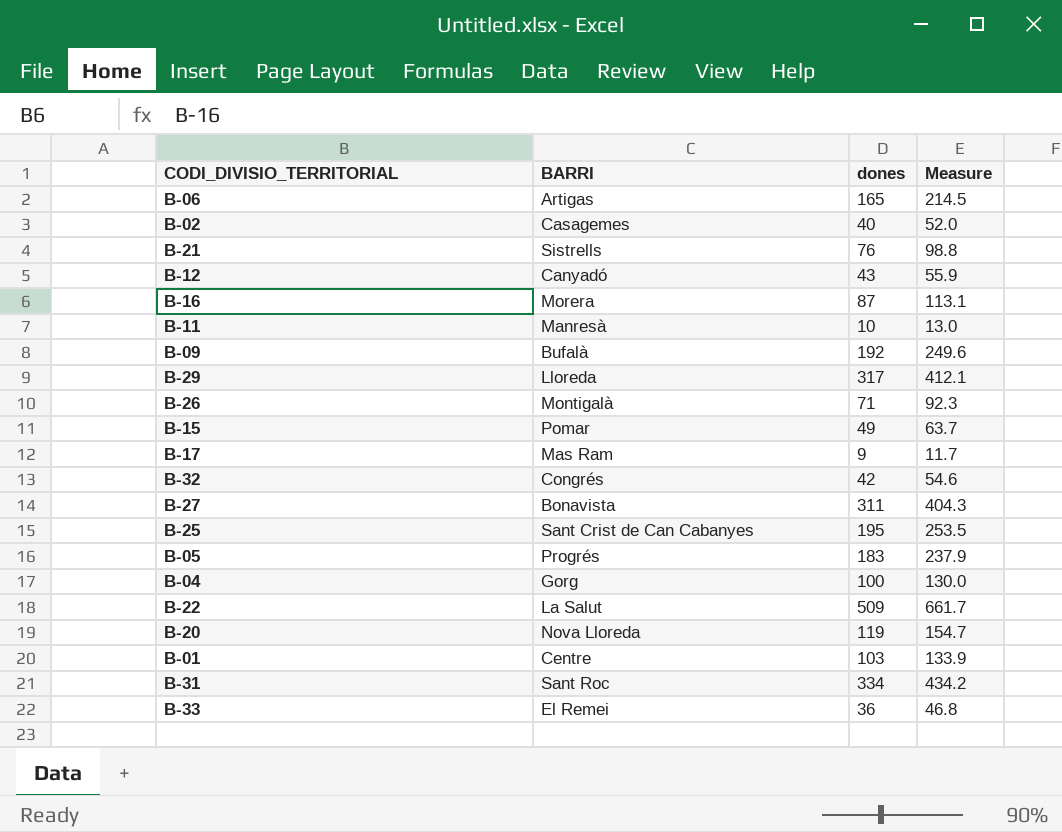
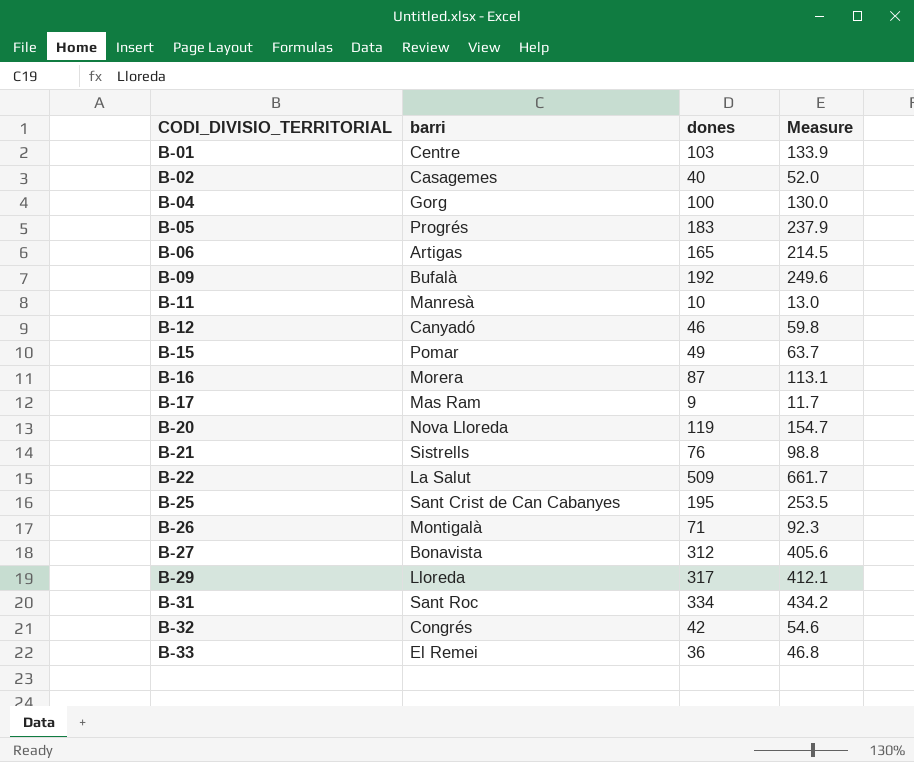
row order: none -> CODI_DIVISIO_TERRITORIAL ascending
column name: BARRI -> barri
B-12 | dones: 43 -> 46
B-12 | Measure: 55.9 -> 59.8
B-27 | dones: 311 -> 312
B-27 | Measure: 404.3 -> 405.6

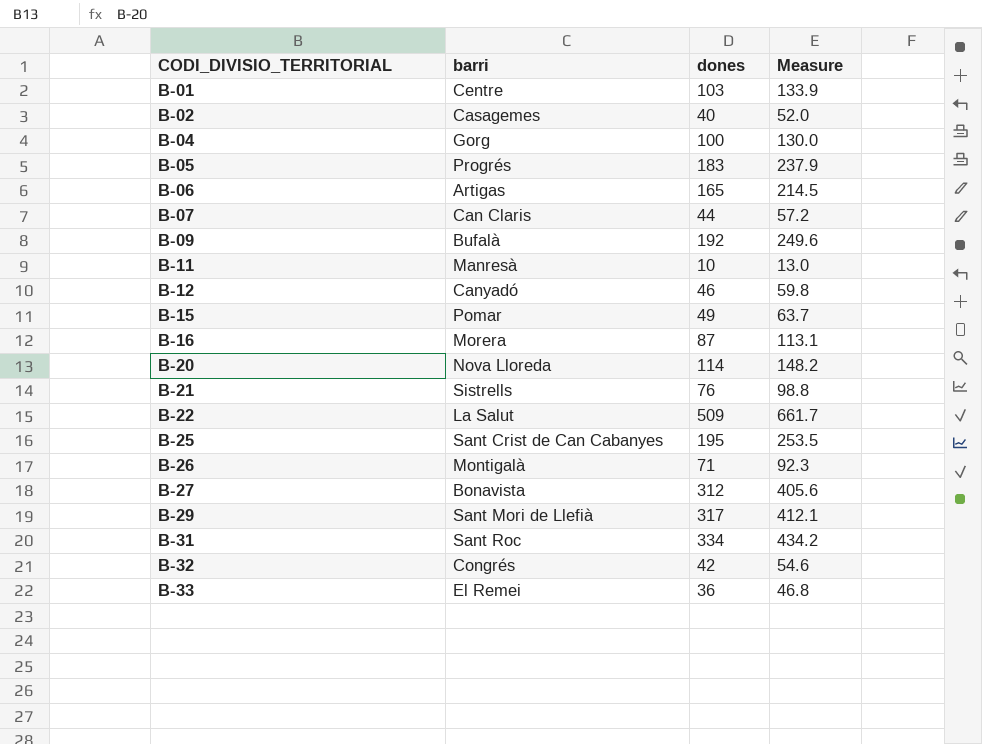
row B-17: Mas Ram | 9 | 11.7 -> none
row B-07: none -> Can Claris | 44 | 57.2
B-20 | dones: 119 -> 114
B-20 | Measure: 154.7 -> 148.2
B-29 | barri: Lloreda -> Sant Mori de Llefià

